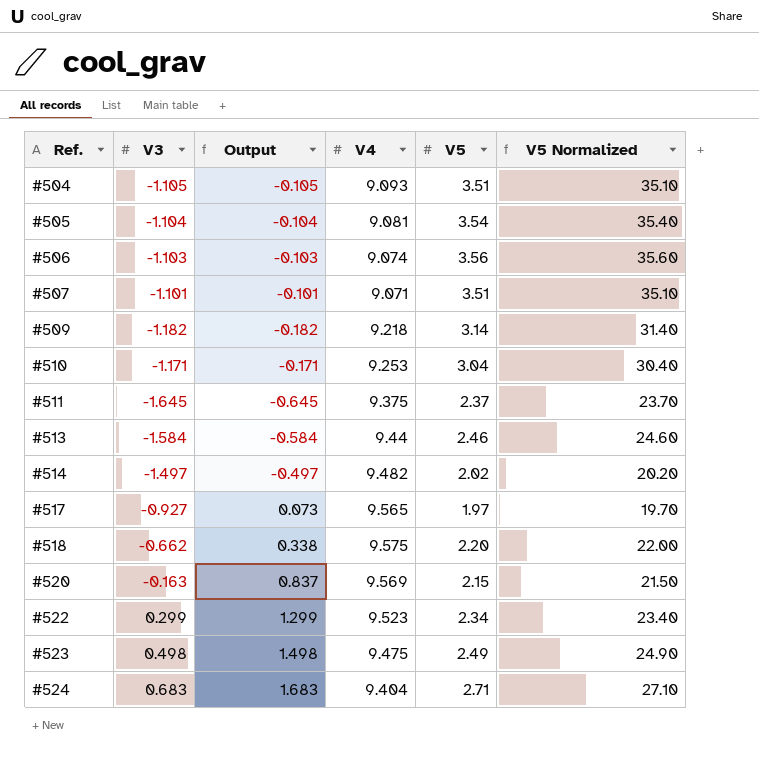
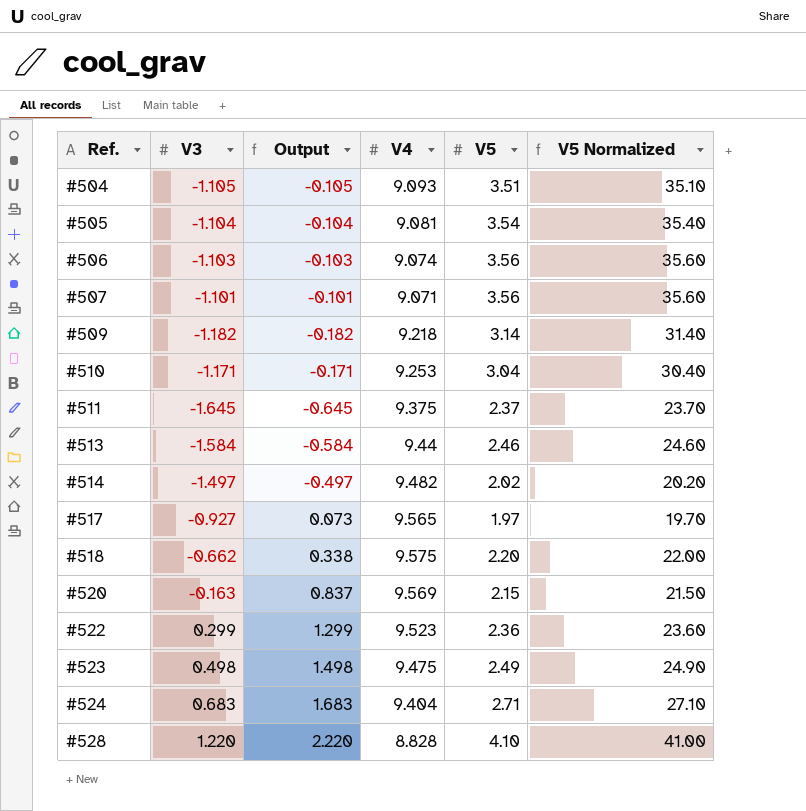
#507 | V5: 3.51 -> 3.56
#507 | V5 Normalized: 35.10 -> 35.60
#522 | V5: 2.34 -> 2.36
#522 | V5 Normalized: 23.40 -> 23.60
row #528: none -> 1.220 | 2.220 | 8.828 | 4.10 | 41.00

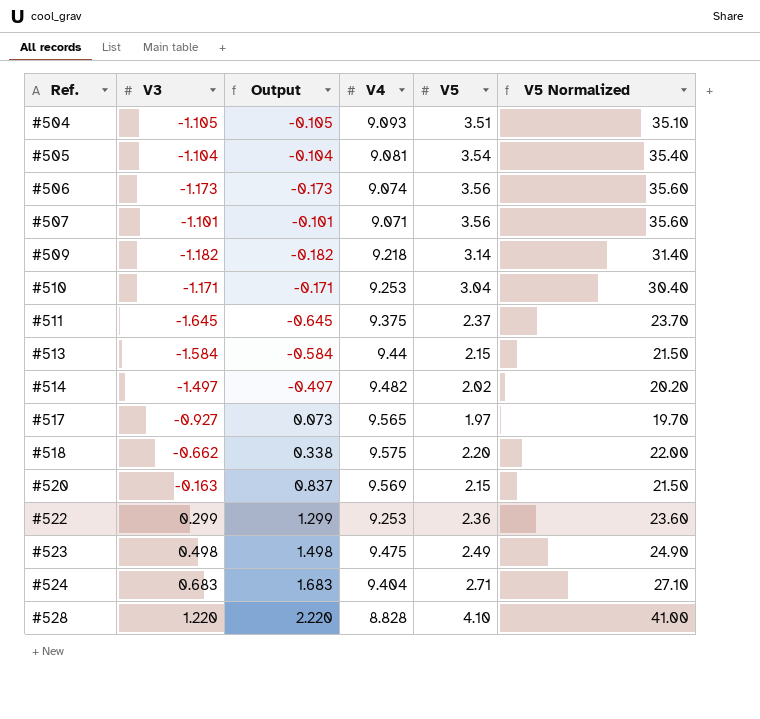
#506 | V3: -1.103 -> -1.173
#506 | Output: -0.103 -> -0.173
#513 | V5: 2.46 -> 2.15
#513 | V5 Normalized: 24.60 -> 21.50
#522 | V4: 9.523 -> 9.253

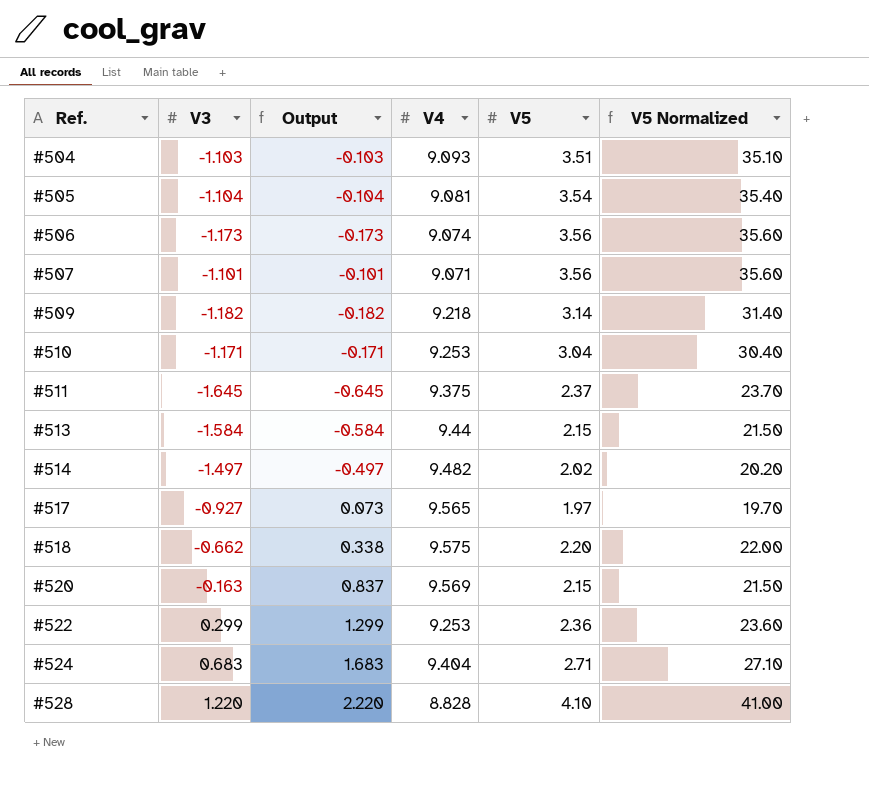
row #523: 0.498 | 1.498 | 9.475 | 2.49 | 24.90 -> none
#504 | V3: -1.105 -> -1.103
#504 | Output: -0.105 -> -0.103

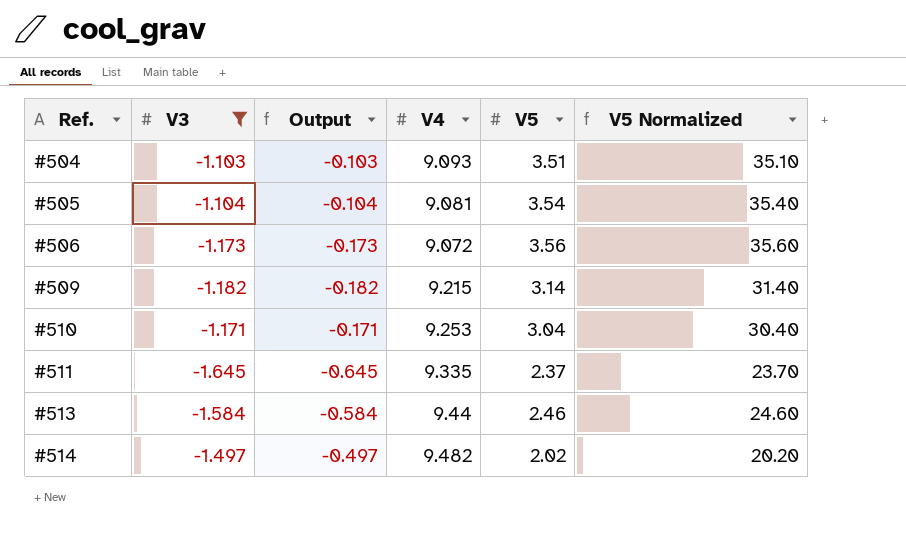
filter: none -> V3 <= -1.103
#506 | V4: 9.074 -> 9.072
#509 | V4: 9.218 -> 9.215
#511 | V4: 9.375 -> 9.335
#513 | V5: 2.15 -> 2.46
#513 | V5 Normalized: 21.50 -> 24.60

